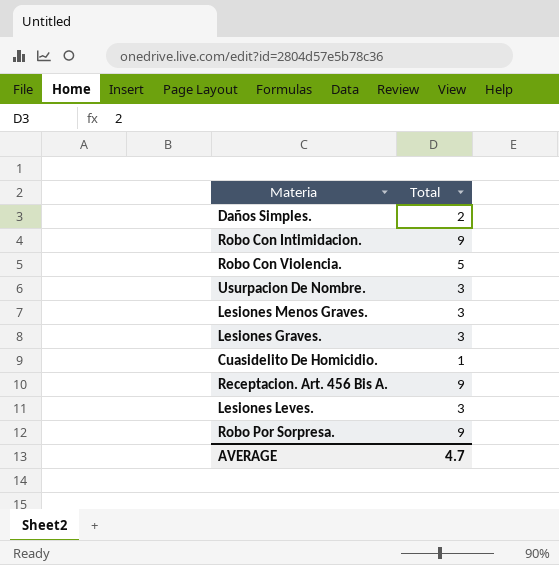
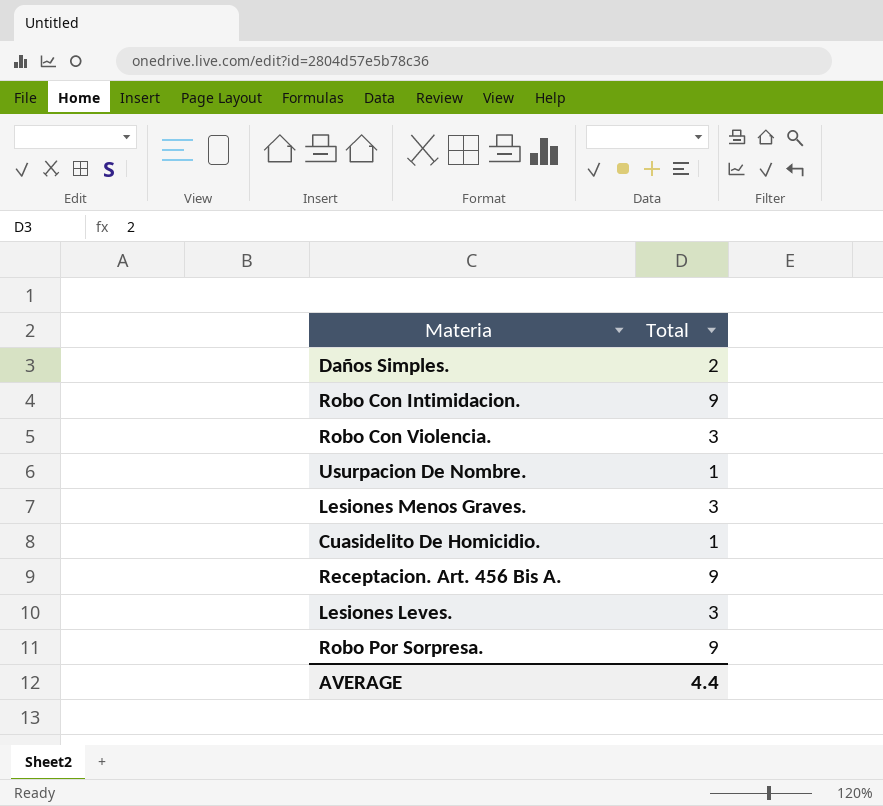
row Lesiones Graves.: 3 -> none
Robo Con Violencia. | Total: 5 -> 3
Usurpacion De Nombre. | Total: 3 -> 1
AVERAGE | Total: 4.7 -> 4.4

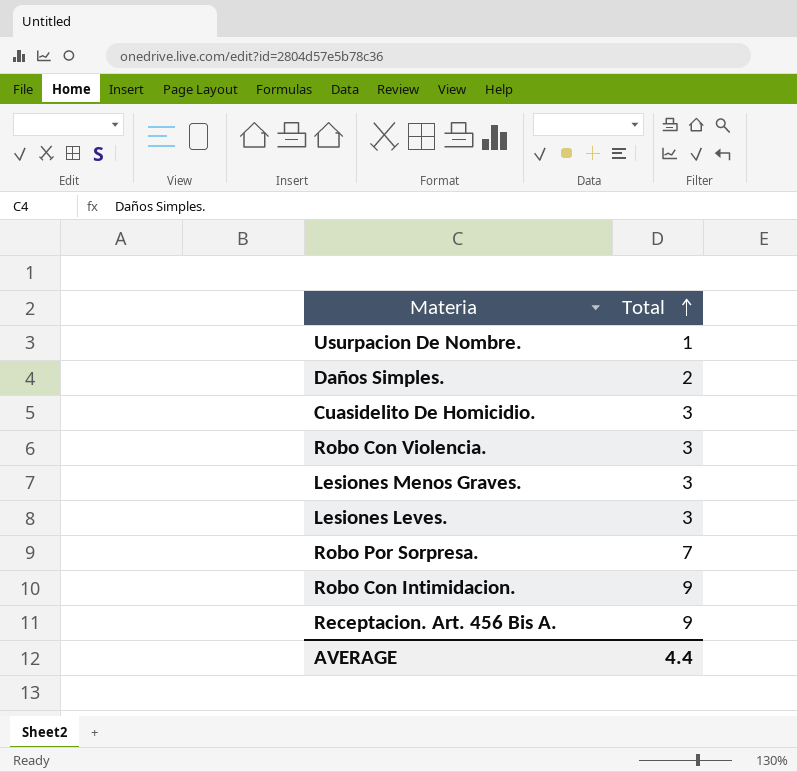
row order: none -> Total ascending
Cuasidelito De Homicidio. | Total: 1 -> 3
Robo Por Sorpresa. | Total: 9 -> 7

